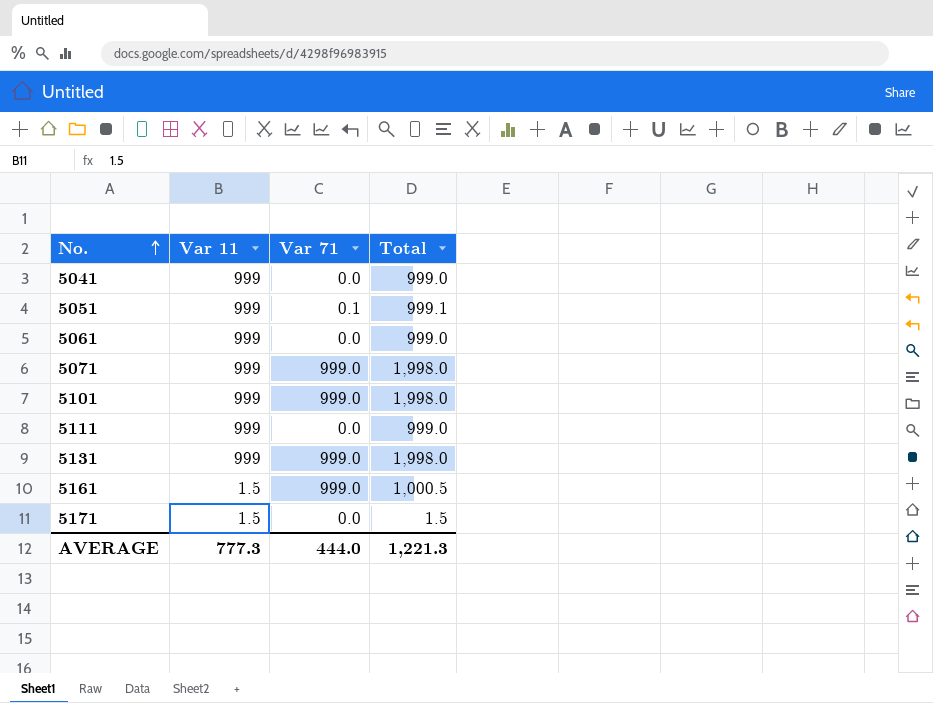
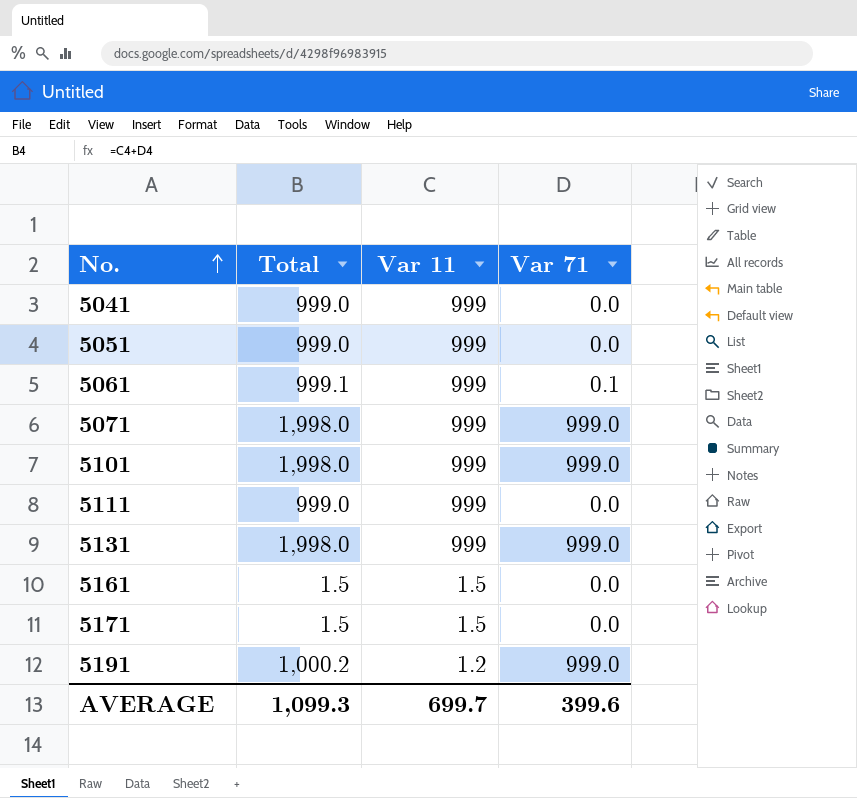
column Total | position: 4 -> 2
5051 | Total: 999.1 -> 999.0
5051 | Var 71: 0.1 -> 0.0
5061 | Total: 999.0 -> 999.1
5061 | Var 71: 0.0 -> 0.1
5161 | Total: 1,000.5 -> 1.5
5161 | Var 71: 999.0 -> 0.0
row 5191: none -> 1,000.2 | 1.2 | 999.0
AVERAGE | Total: 1,221.3 -> 1,099.3
AVERAGE | Var 11: 777.3 -> 699.7
AVERAGE | Var 71: 444.0 -> 399.6

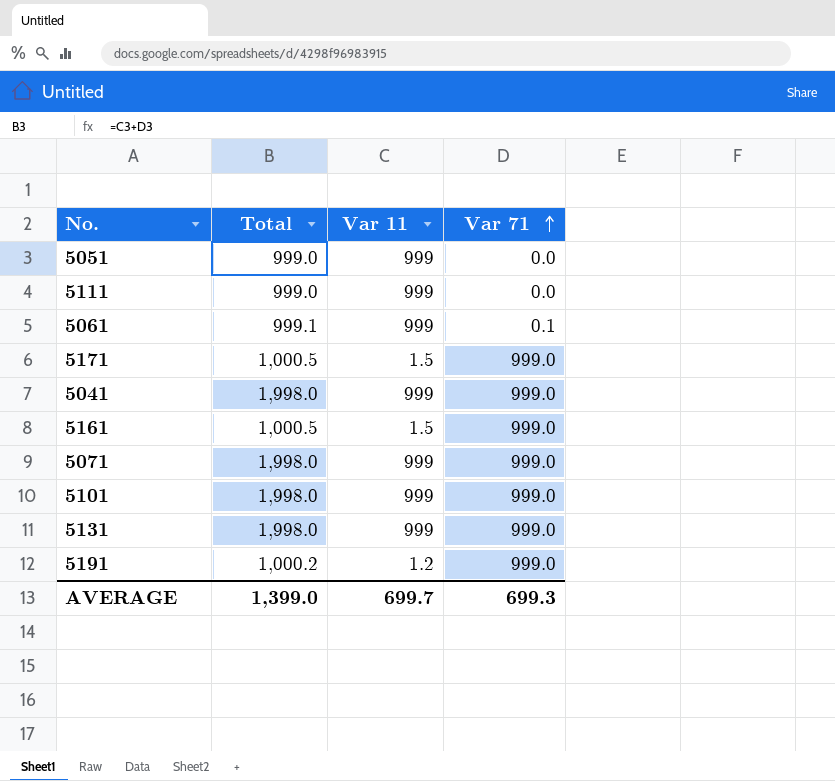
row order: No. ascending -> Var 71 ascending
5171 | Total: 1.5 -> 1,000.5
5171 | Var 71: 0.0 -> 999.0
5041 | Total: 999.0 -> 1,998.0
5041 | Var 71: 0.0 -> 999.0
5161 | Total: 1.5 -> 1,000.5
5161 | Var 71: 0.0 -> 999.0
AVERAGE | Total: 1,099.3 -> 1,399.0
AVERAGE | Var 71: 399.6 -> 699.3

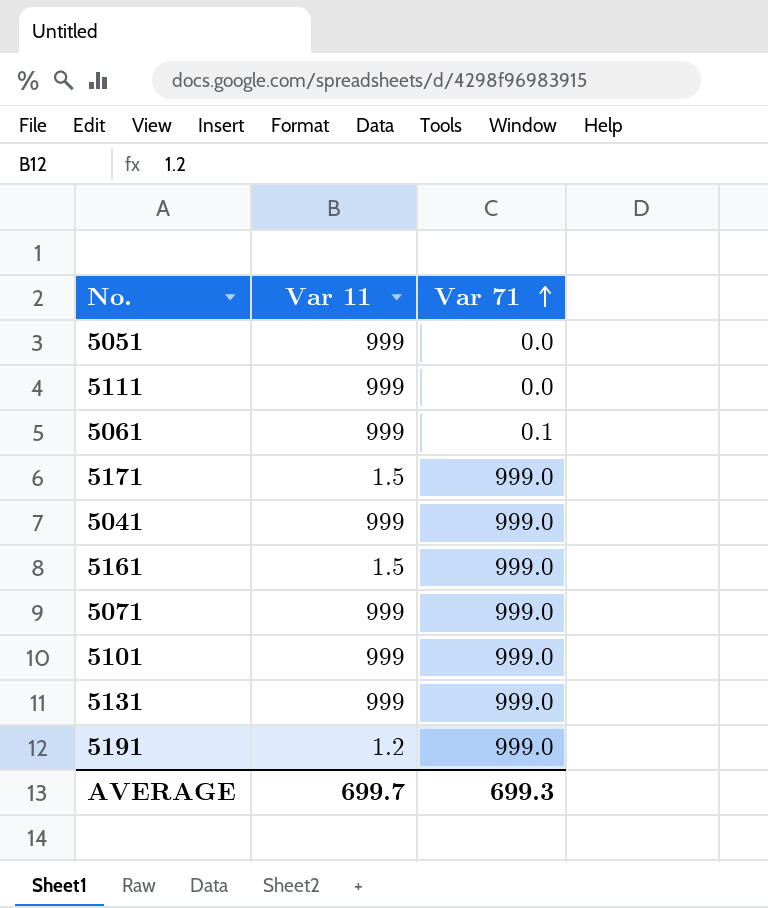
column Total | formula: [Var 11] + [Var 71] -> none

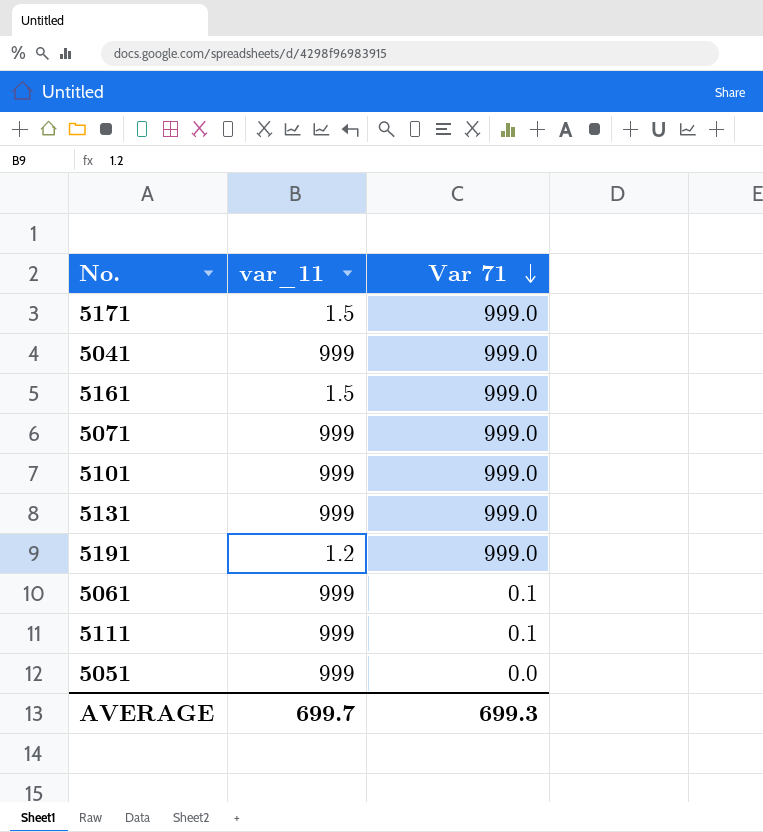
row order: Var 71 ascending -> Var 71 descending
column name: Var 11 -> var_11
5111 | Var 71: 0.0 -> 0.1

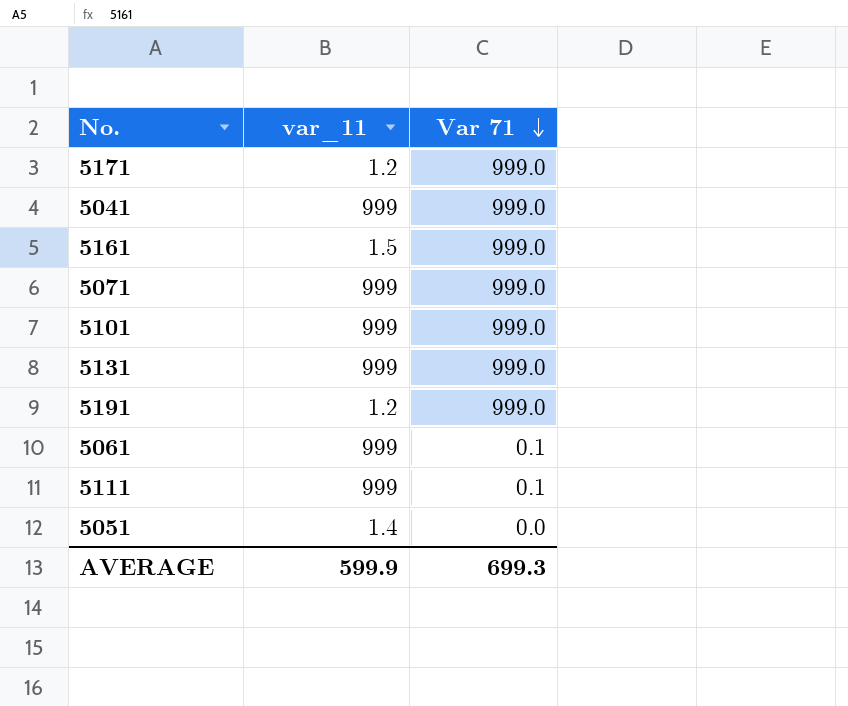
5171 | var_11: 1.5 -> 1.2
5051 | var_11: 999 -> 1.4
AVERAGE | var_11: 699.7 -> 599.9

